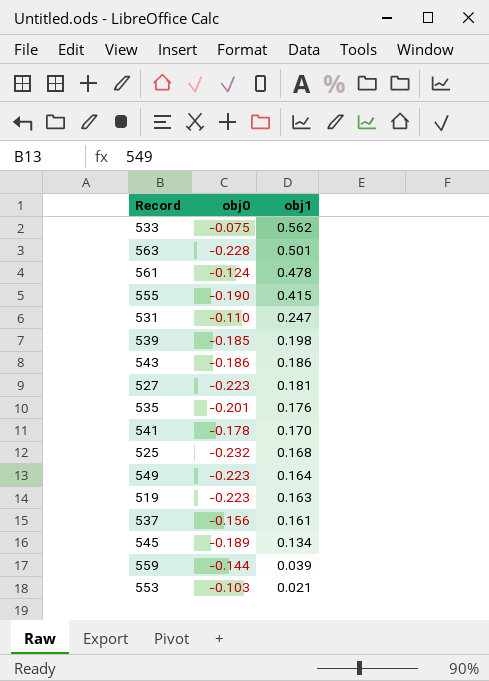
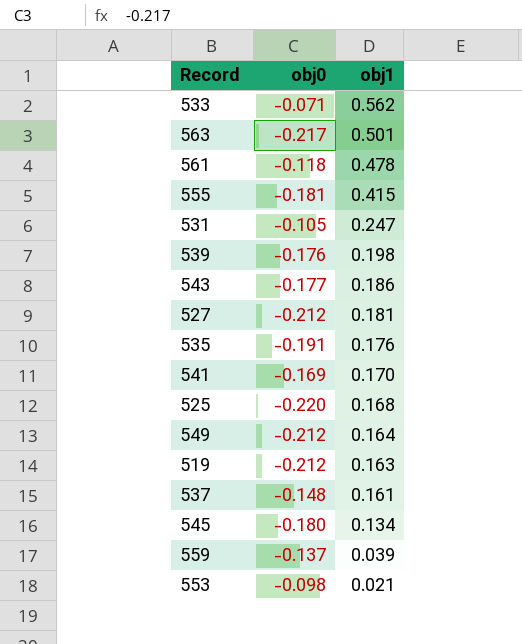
533 | obj0: -0.075 -> -0.071
563 | obj0: -0.228 -> -0.217
561 | obj0: -0.124 -> -0.118
555 | obj0: -0.190 -> -0.181
531 | obj0: -0.110 -> -0.105
539 | obj0: -0.185 -> -0.176
543 | obj0: -0.186 -> -0.177
527 | obj0: -0.223 -> -0.212
535 | obj0: -0.201 -> -0.191
541 | obj0: -0.178 -> -0.169
525 | obj0: -0.232 -> -0.220
549 | obj0: -0.223 -> -0.212
519 | obj0: -0.223 -> -0.212
537 | obj0: -0.156 -> -0.148
545 | obj0: -0.189 -> -0.180
559 | obj0: -0.144 -> -0.137
553 | obj0: -0.103 -> -0.098

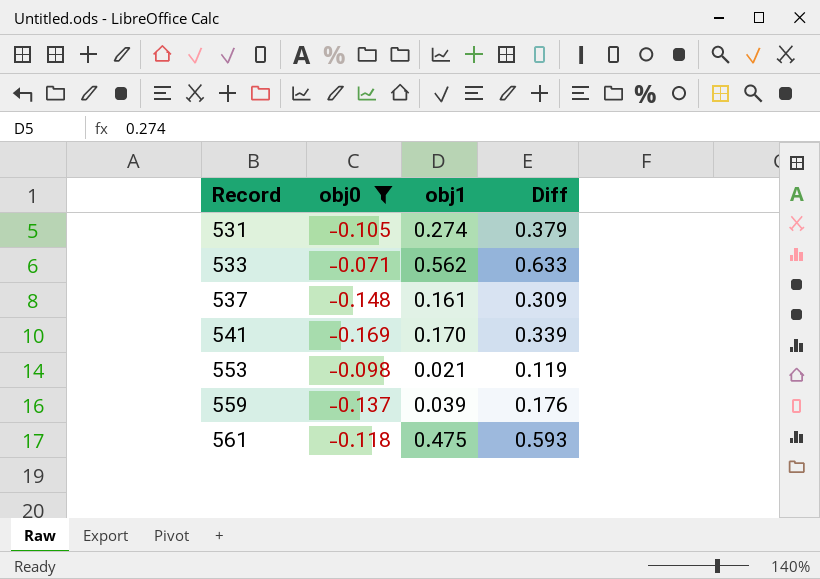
filter: none -> obj0 >= -0.169
row order: obj1 descending -> Record ascending
column Diff | formula: none -> [obj1] - [obj0]
531 | obj1: 0.247 -> 0.274
561 | obj1: 0.478 -> 0.475

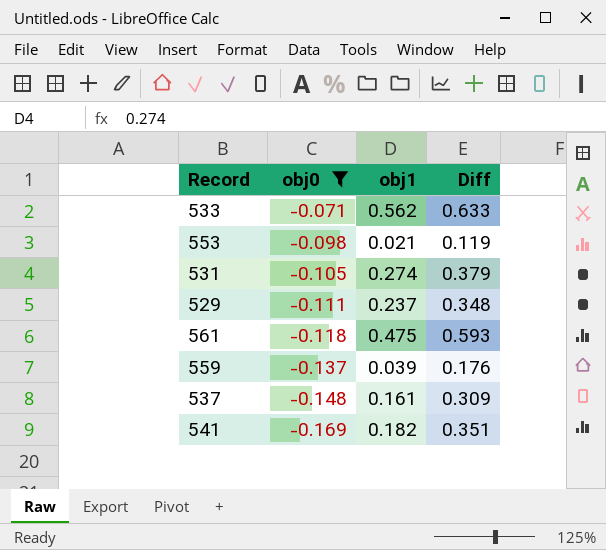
row order: Record ascending -> obj0 descending
row 529: none -> -0.111 | 0.237 | 0.348
541 | obj1: 0.170 -> 0.182
541 | Diff: 0.339 -> 0.351

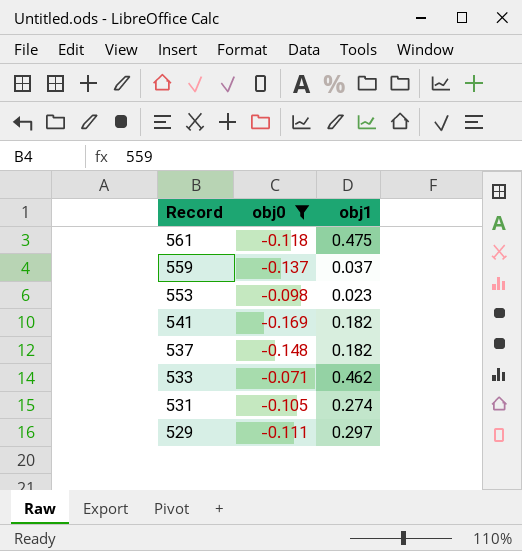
row order: obj0 descending -> Record descending
column Diff | formula: [obj1] - [obj0] -> none
559 | obj1: 0.039 -> 0.037
553 | obj1: 0.021 -> 0.023
537 | obj1: 0.161 -> 0.182
533 | obj1: 0.562 -> 0.462
529 | obj1: 0.237 -> 0.297

